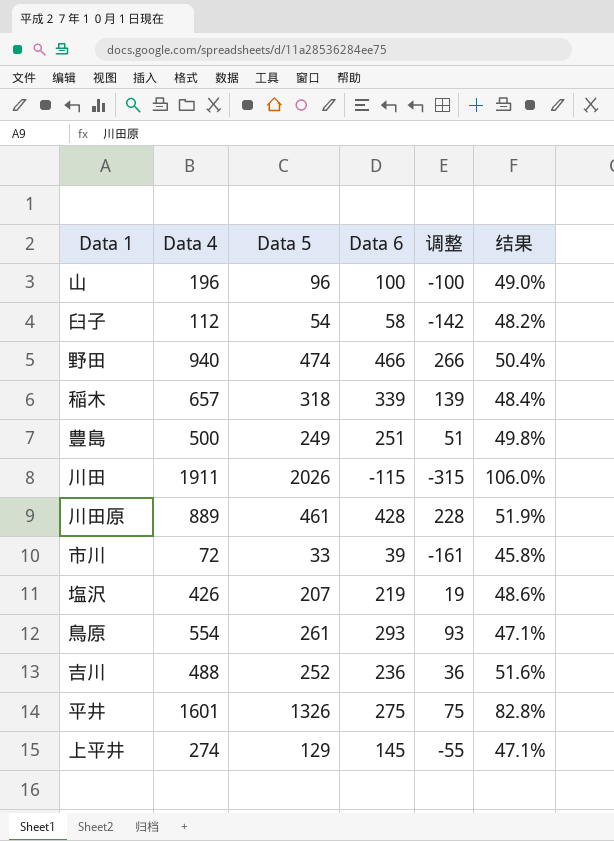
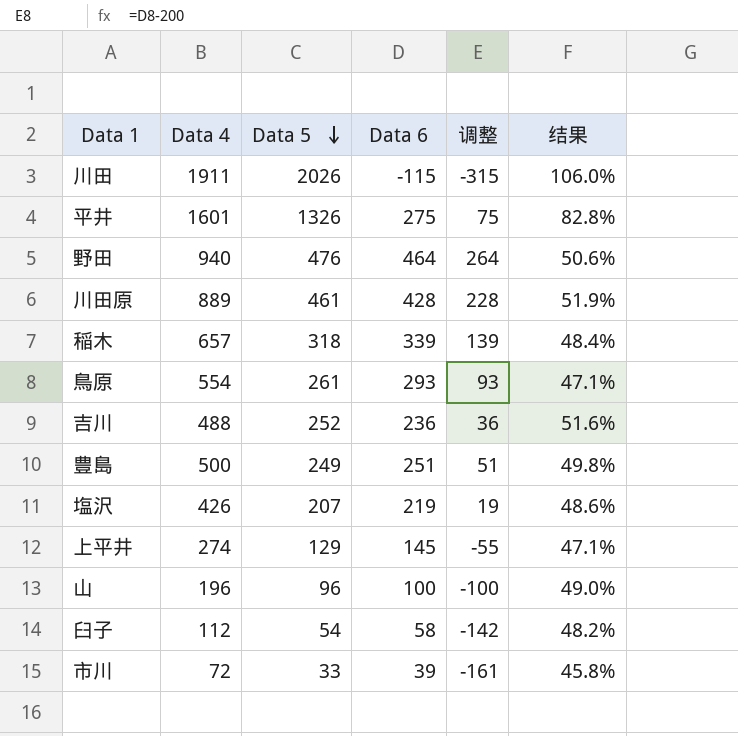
row order: none -> Data 5 descending
野田 | Data 5: 474 -> 476
野田 | Data 6: 466 -> 464
野田 | 调整: 266 -> 264
野田 | 结果: 50.4% -> 50.6%

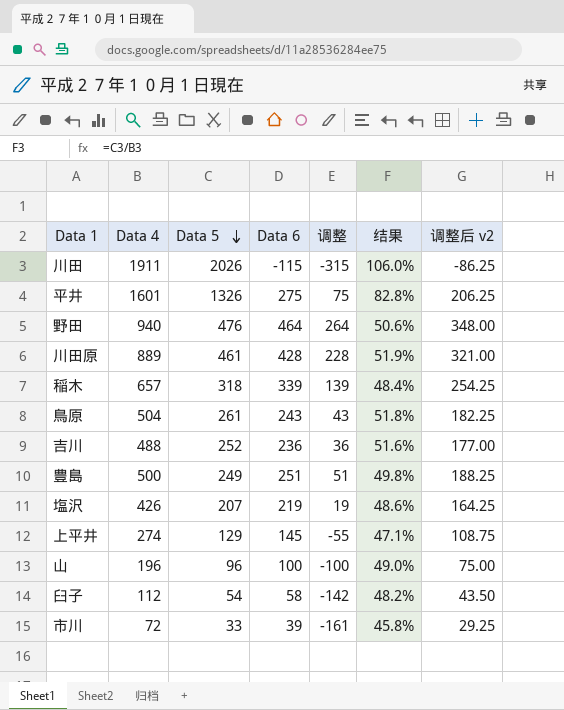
column 调整后 v2 | formula: none -> [Data 6] * 0.75
鳥原 | Data 4: 554 -> 504
鳥原 | Data 6: 293 -> 243
鳥原 | 调整: 93 -> 43
鳥原 | 结果: 47.1% -> 51.8%

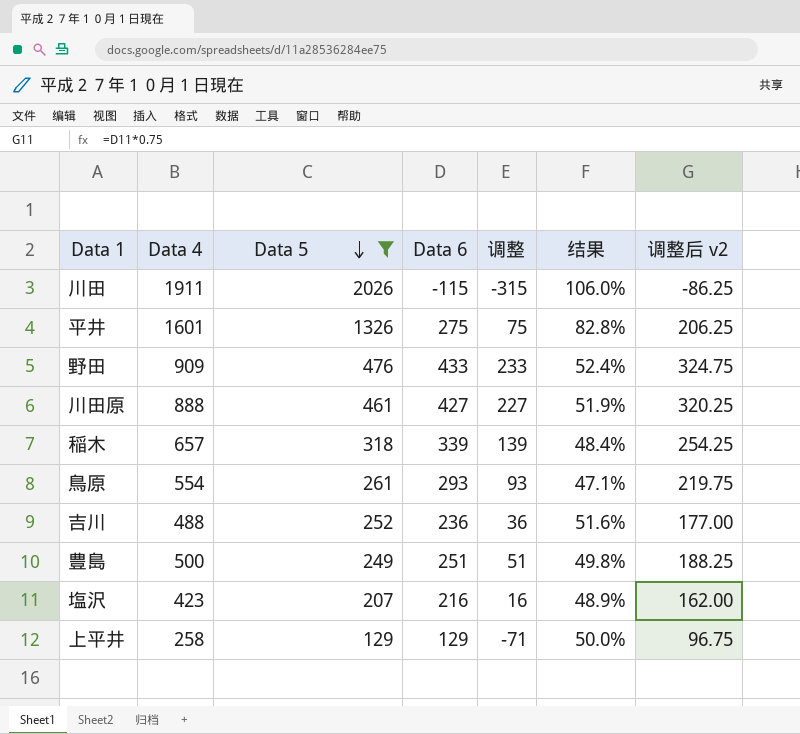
filter: none -> Data 5 >= 129
野田 | Data 4: 940 -> 909
野田 | Data 6: 464 -> 433
野田 | 调整: 264 -> 233
野田 | 结果: 50.6% -> 52.4%
野田 | 调整后 v2: 348.00 -> 324.75
川田原 | Data 4: 889 -> 888
川田原 | Data 6: 428 -> 427
川田原 | 调整: 228 -> 227
川田原 | 调整后 v2: 321.00 -> 320.25
鳥原 | Data 4: 504 -> 554
鳥原 | Data 6: 243 -> 293
鳥原 | 调整: 43 -> 93
鳥原 | 结果: 51.8% -> 47.1%
鳥原 | 调整后 v2: 182.25 -> 219.75
塩沢 | Data 4: 426 -> 423
塩沢 | Data 6: 219 -> 216
塩沢 | 调整: 19 -> 16
塩沢 | 结果: 48.6% -> 48.9%
塩沢 | 调整后 v2: 164.25 -> 162.00
上平井 | Data 4: 274 -> 258
上平井 | Data 6: 145 -> 129
上平井 | 调整: -55 -> -71
上平井 | 结果: 47.1% -> 50.0%
上平井 | 调整后 v2: 108.75 -> 96.75

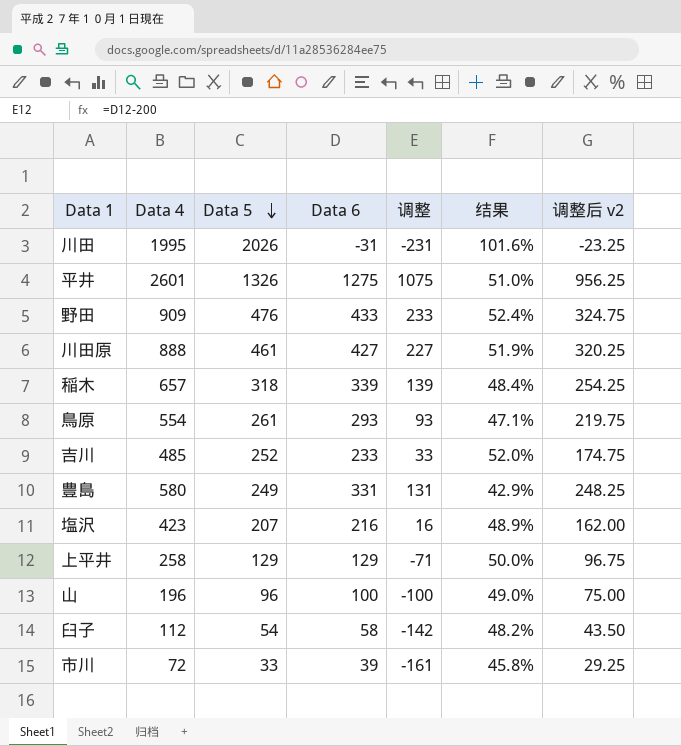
filter: Data 5 >= 129 -> none
川田 | Data 4: 1911 -> 1995
川田 | Data 6: -115 -> -31
川田 | 调整: -315 -> -231
川田 | 结果: 106.0% -> 101.6%
川田 | 调整后 v2: -86.25 -> -23.25
平井 | Data 4: 1601 -> 2601
平井 | Data 6: 275 -> 1275
平井 | 调整: 75 -> 1075
平井 | 结果: 82.8% -> 51.0%
平井 | 调整后 v2: 206.25 -> 956.25
吉川 | Data 4: 488 -> 485
吉川 | Data 6: 236 -> 233
吉川 | 调整: 36 -> 33
吉川 | 结果: 51.6% -> 52.0%
吉川 | 调整后 v2: 177.00 -> 174.75
豊島 | Data 4: 500 -> 580
豊島 | Data 6: 251 -> 331
豊島 | 调整: 51 -> 131
豊島 | 结果: 49.8% -> 42.9%
豊島 | 调整后 v2: 188.25 -> 248.25

